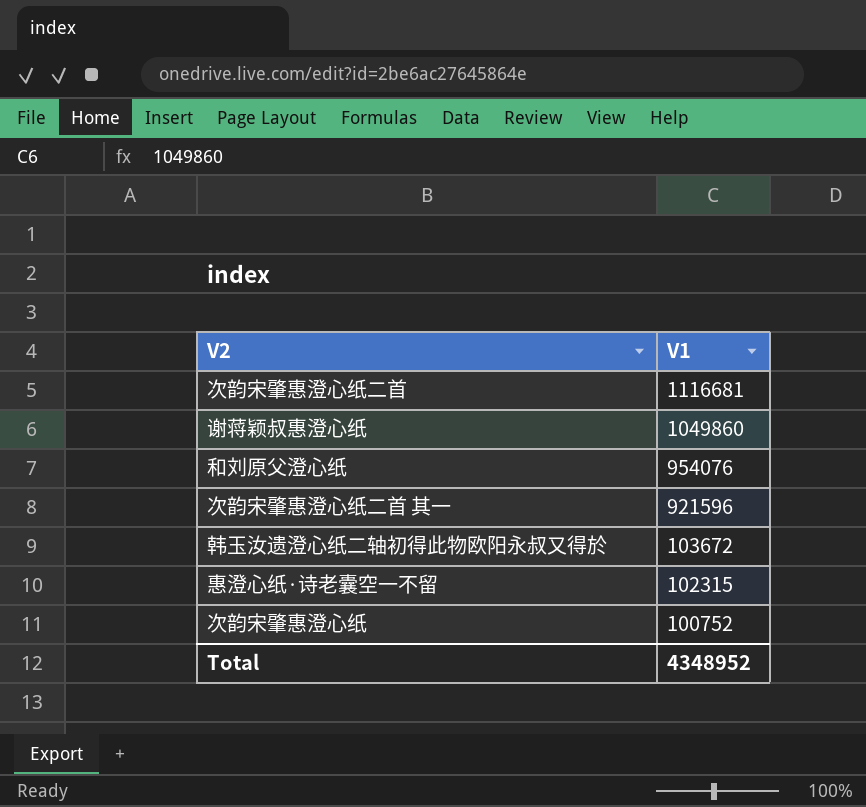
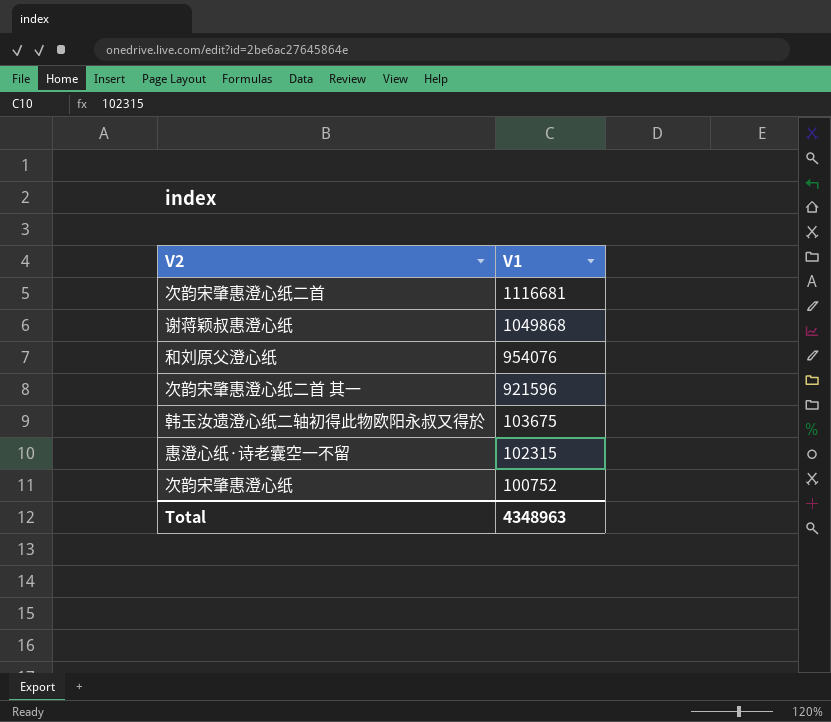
谢蒋颖叔惠澄心纸 | V1: 1049860 -> 1049868
韩玉汝遗澄心纸二轴初得此物欧阳永叔又得於 | V1: 103672 -> 103675
Total | V1: 4348952 -> 4348963

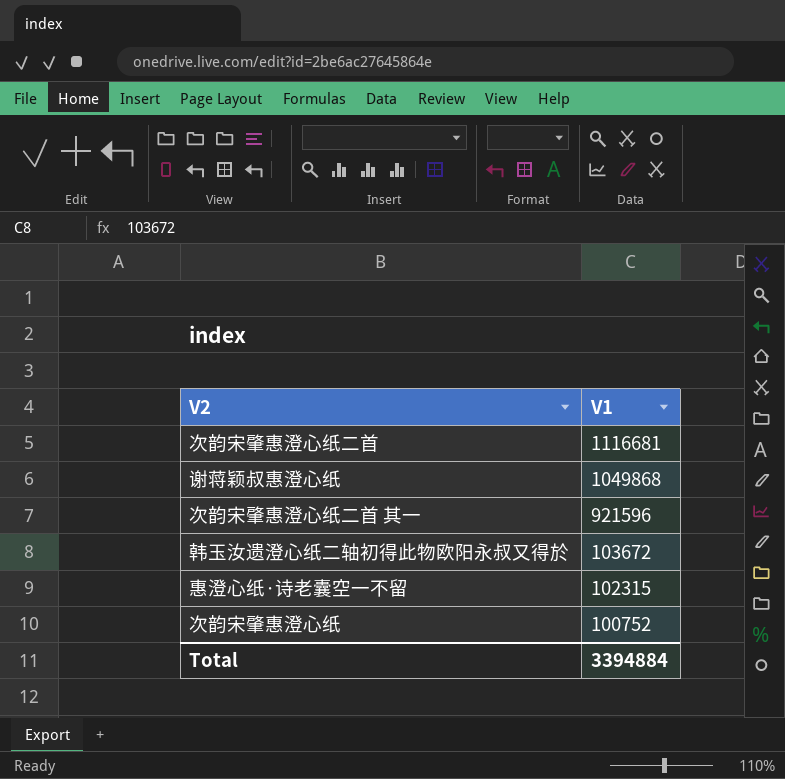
row 和刘原父澄心纸: 954076 -> none
韩玉汝遗澄心纸二轴初得此物欧阳永叔又得於 | V1: 103675 -> 103672
Total | V1: 4348963 -> 3394884

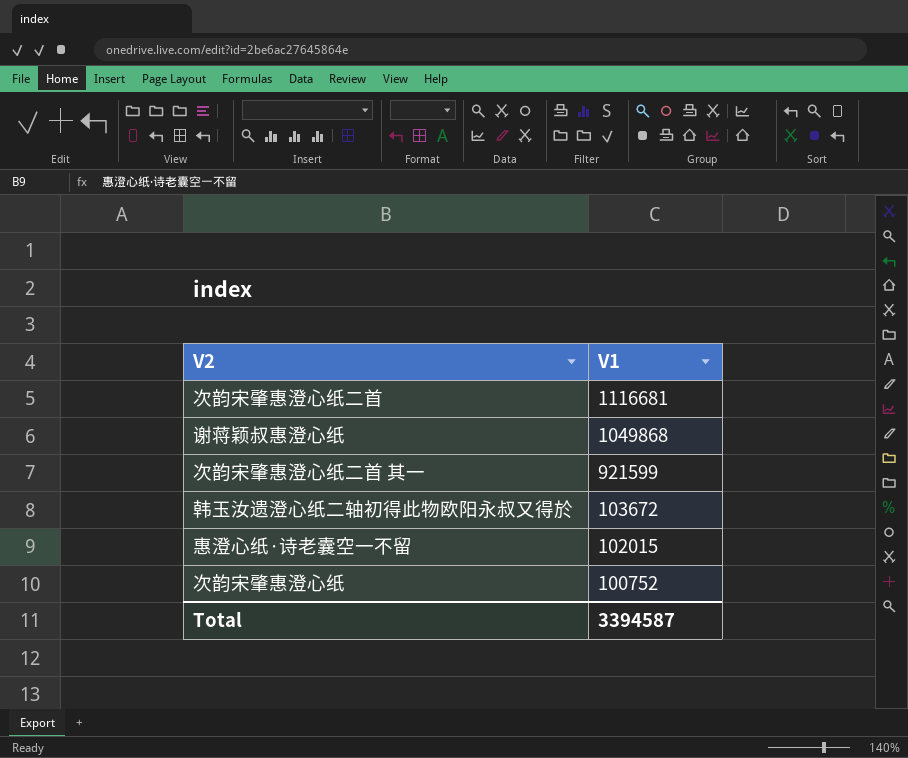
次韵宋肇惠澄心纸二首 其一 | V1: 921596 -> 921599
惠澄心纸·诗老囊空一不留 | V1: 102315 -> 102015
Total | V1: 3394884 -> 3394587

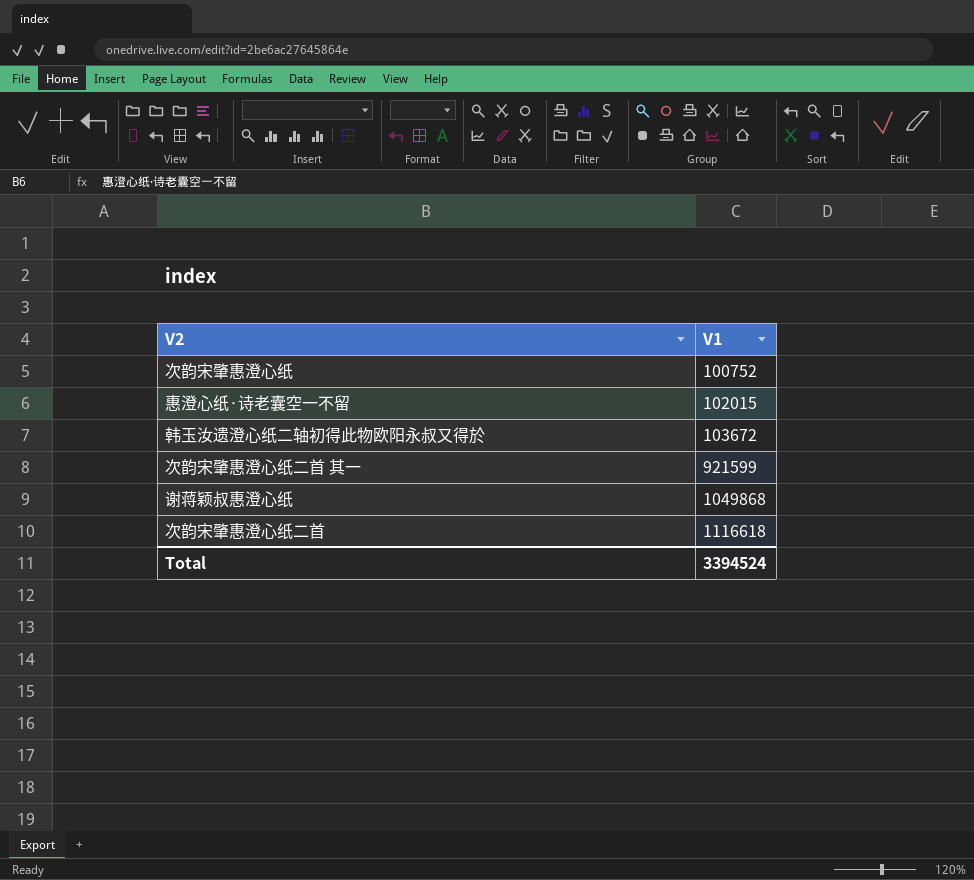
row order: V1 descending -> V1 ascending
次韵宋肇惠澄心纸二首 | V1: 1116681 -> 1116618
Total | V1: 3394587 -> 3394524

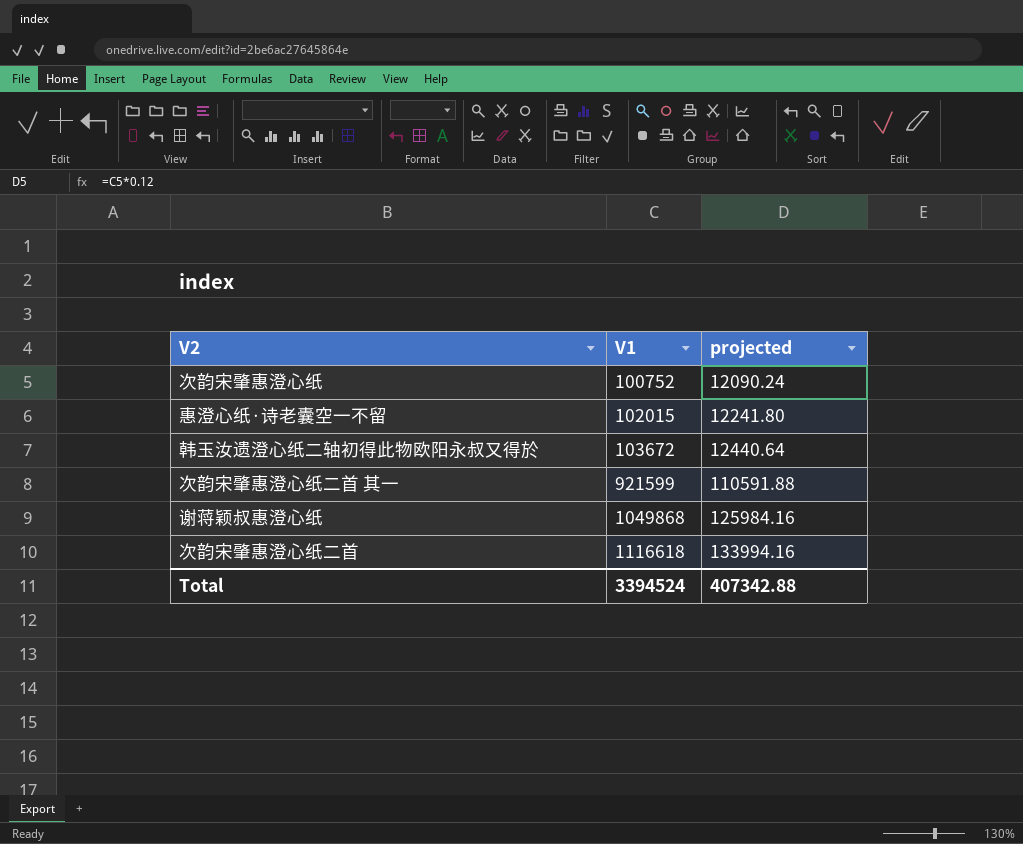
column projected | formula: none -> [V1] * 0.12

